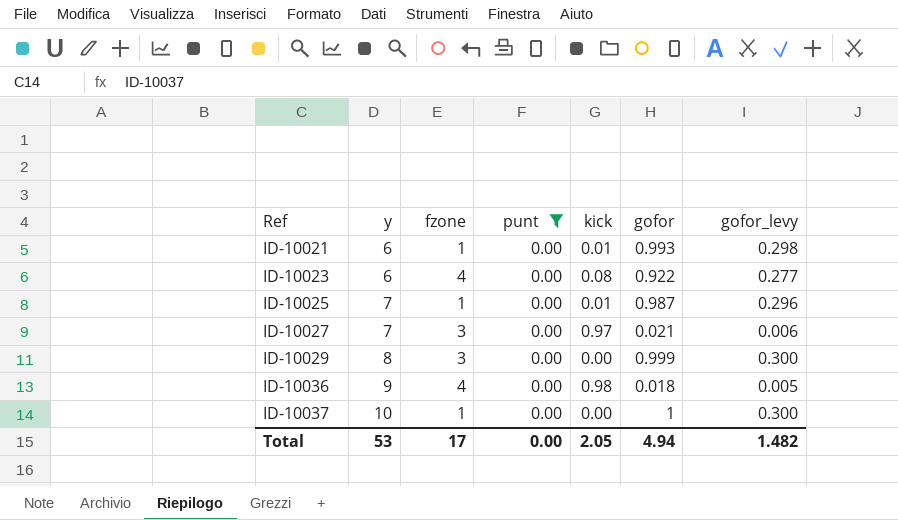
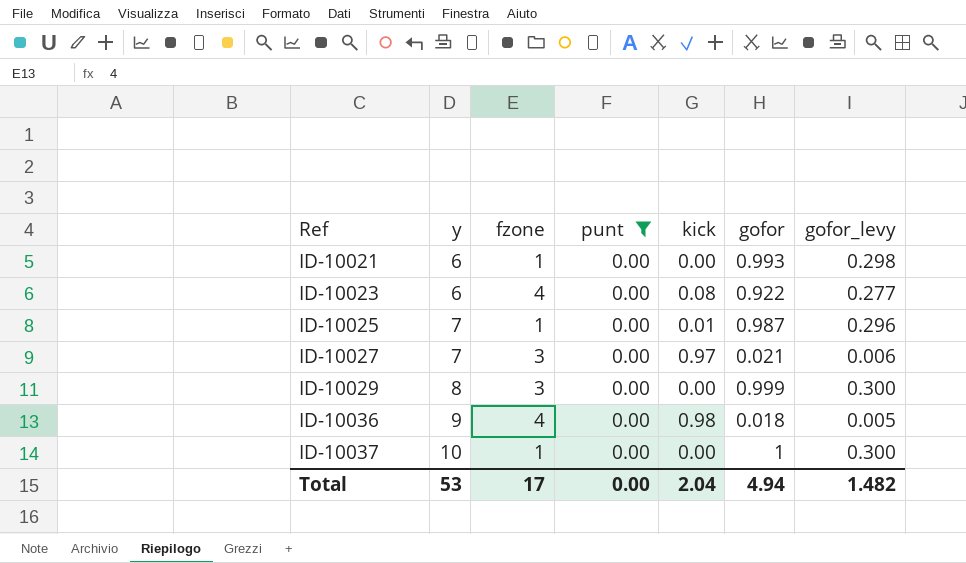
ID-10021 | kick: 0.01 -> 0.00
Total | kick: 2.05 -> 2.04

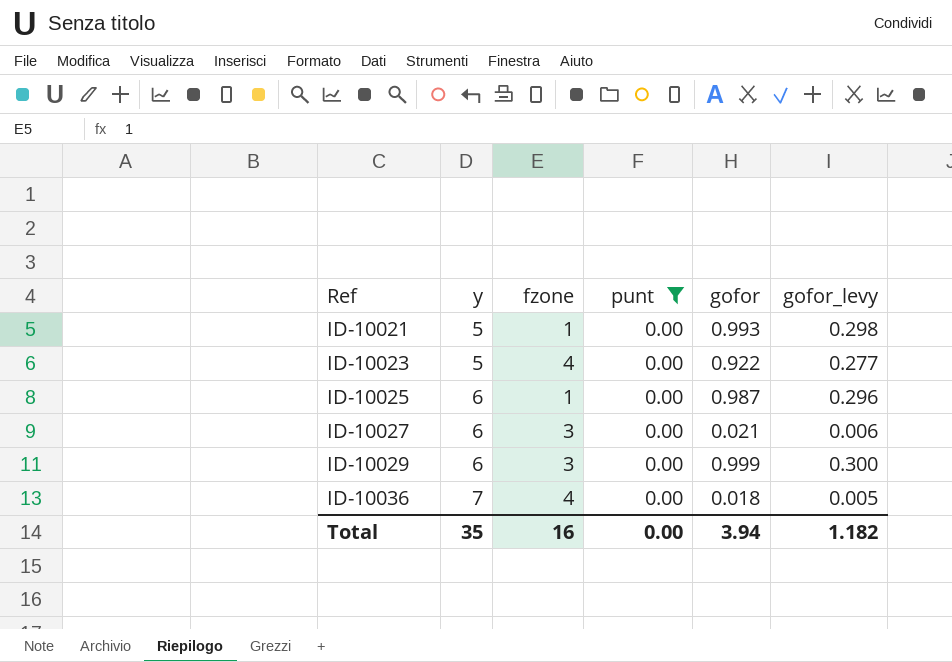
column kick | position: 5 -> none
row ID-10037: 10 | 1 | 0.00 | 0.00 | 1 | 0.300 -> none
ID-10021 | y: 6 -> 5
ID-10023 | y: 6 -> 5
ID-10025 | y: 7 -> 6
ID-10027 | y: 7 -> 6
ID-10029 | y: 8 -> 6
ID-10036 | y: 9 -> 7
Total | y: 53 -> 35
Total | fzone: 17 -> 16
Total | gofor: 4.94 -> 3.94
Total | gofor_levy: 1.482 -> 1.182

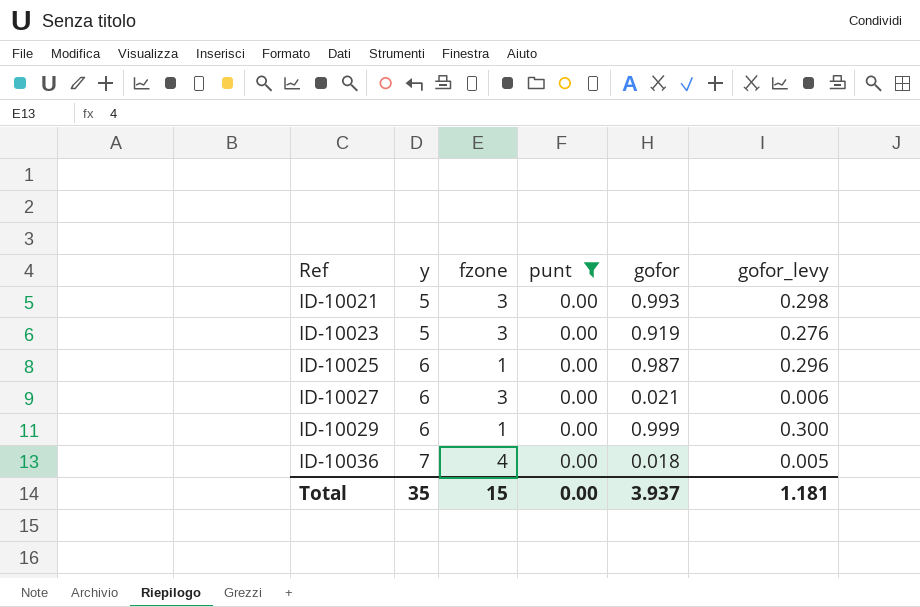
ID-10021 | fzone: 1 -> 3
ID-10023 | fzone: 4 -> 3
ID-10023 | gofor: 0.922 -> 0.919
ID-10023 | gofor_levy: 0.277 -> 0.276
ID-10029 | fzone: 3 -> 1
Total | fzone: 16 -> 15
Total | gofor: 3.94 -> 3.937
Total | gofor_levy: 1.182 -> 1.181

